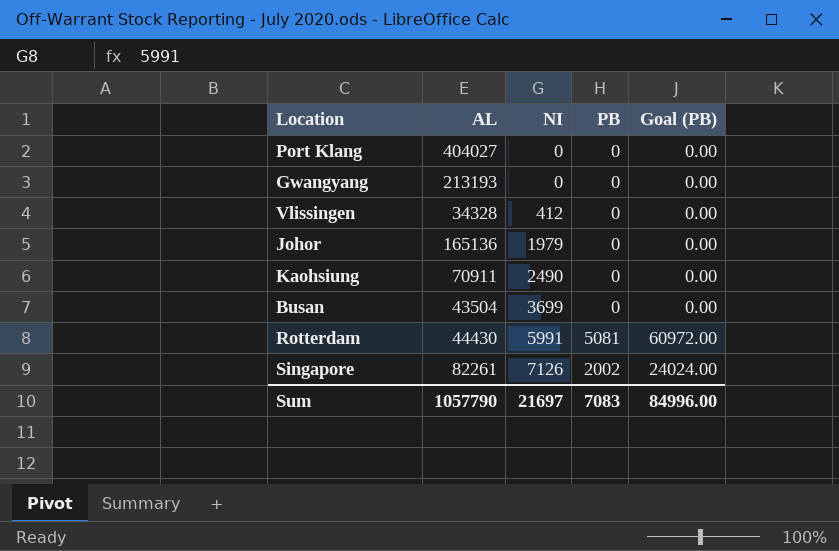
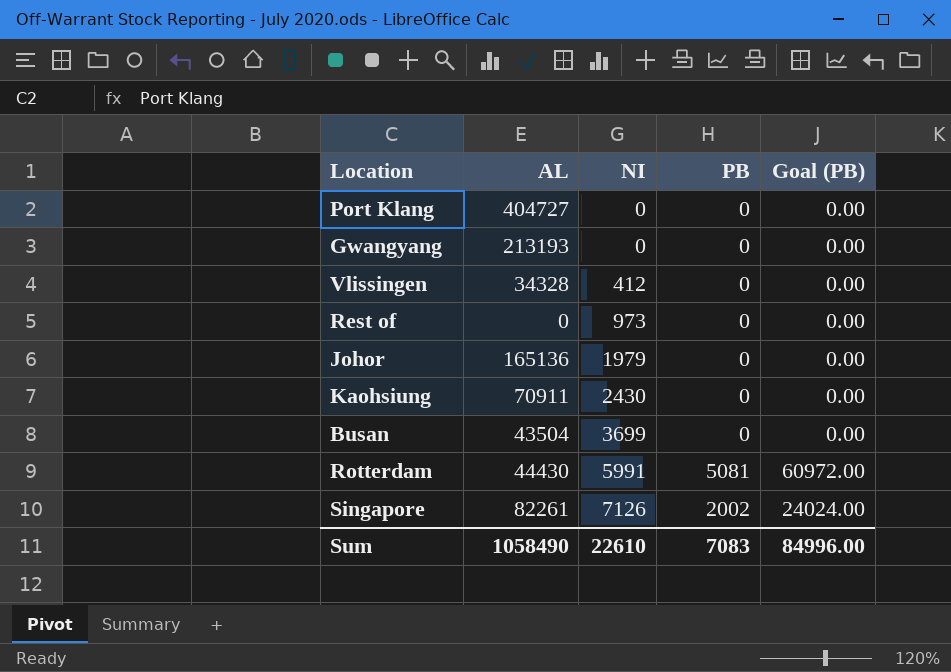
Port Klang | AL: 404027 -> 404727
row Rest of: none -> 0 | 973 | 0 | 0.00
Kaohsiung | NI: 2490 -> 2430
Sum | AL: 1057790 -> 1058490
Sum | NI: 21697 -> 22610

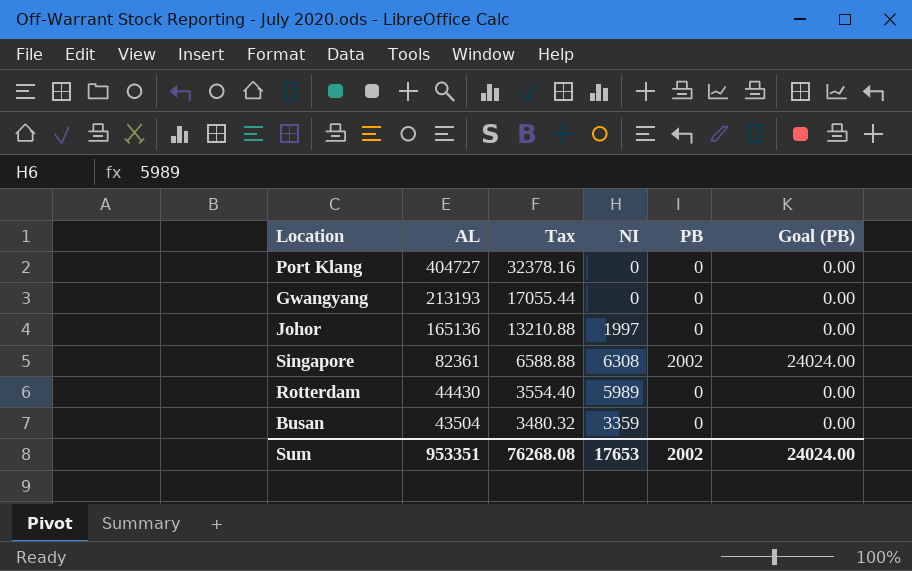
row order: NI ascending -> AL descending
column Tax | formula: none -> [AL] * 0.08
row Vlissingen: 34328 | 412 | 0 | 0.00 -> none
row Rest of: 0 | 973 | 0 | 0.00 -> none
row Kaohsiung: 70911 | 2430 | 0 | 0.00 -> none
Johor | NI: 1979 -> 1997
Singapore | AL: 82261 -> 82361
Singapore | NI: 7126 -> 6308
Rotterdam | NI: 5991 -> 5989
Rotterdam | PB: 5081 -> 0
Rotterdam | Goal (PB): 60972.00 -> 0.00
Busan | NI: 3699 -> 3359
Sum | AL: 1058490 -> 953351
Sum | NI: 22610 -> 17653
Sum | PB: 7083 -> 2002
Sum | Goal (PB): 84996.00 -> 24024.00

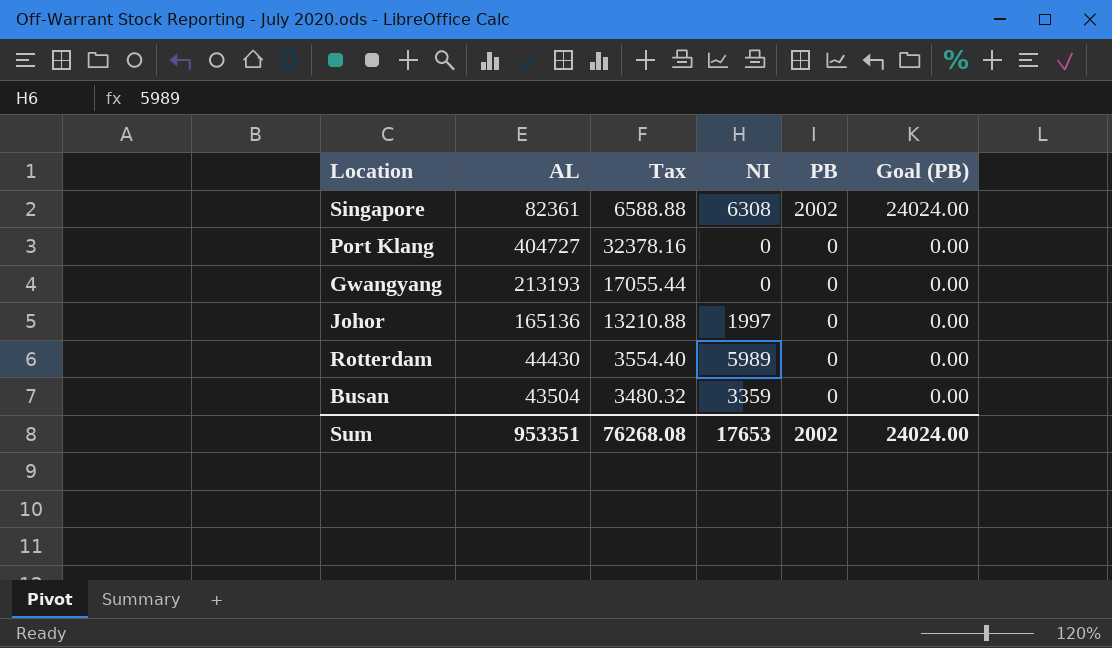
row order: AL descending -> PB descending

